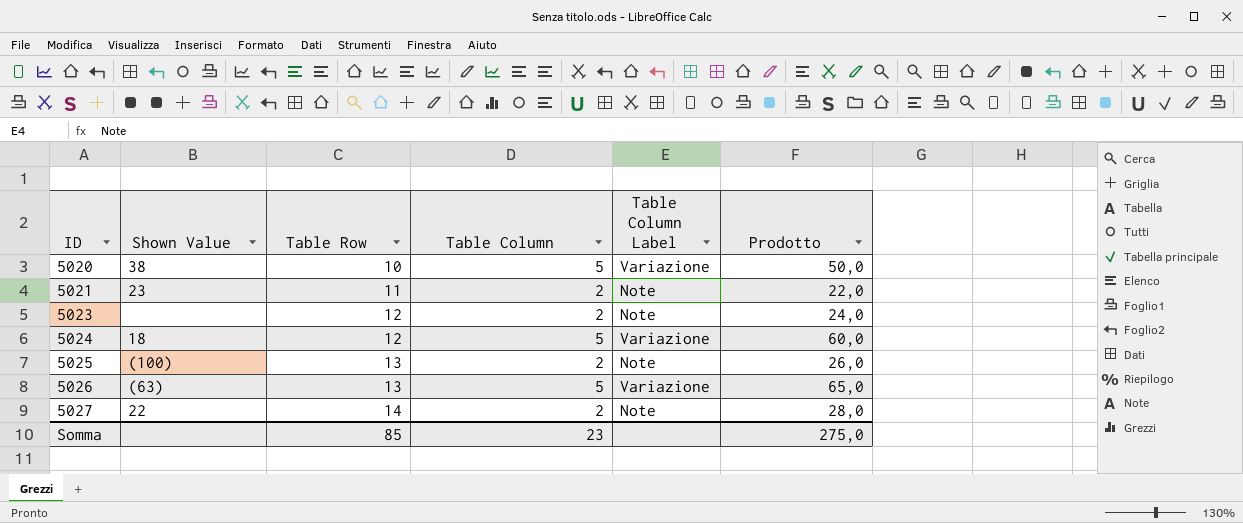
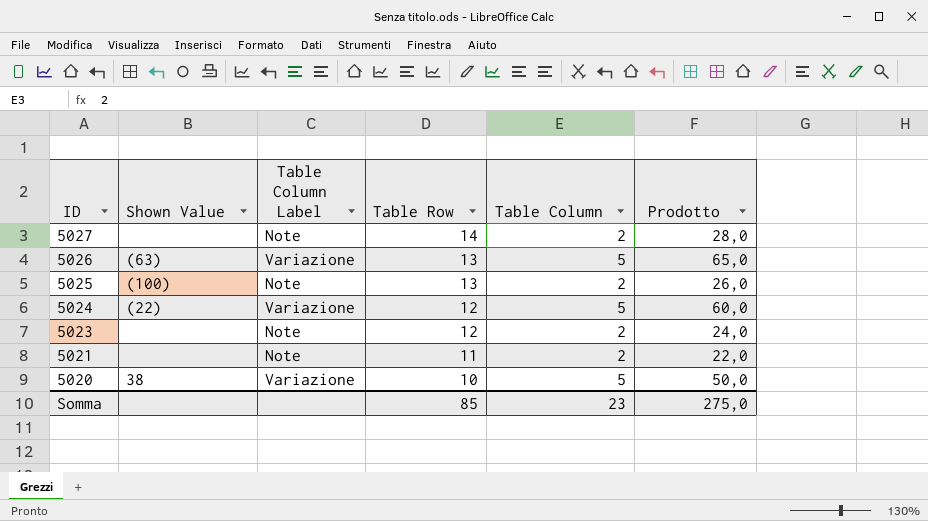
row order: ID ascending -> ID descending
column Table Column Label | position: 5 -> 3
5027 | Shown Value: 22 -> none
5024 | Shown Value: 18 -> (22)
5021 | Shown Value: 23 -> none

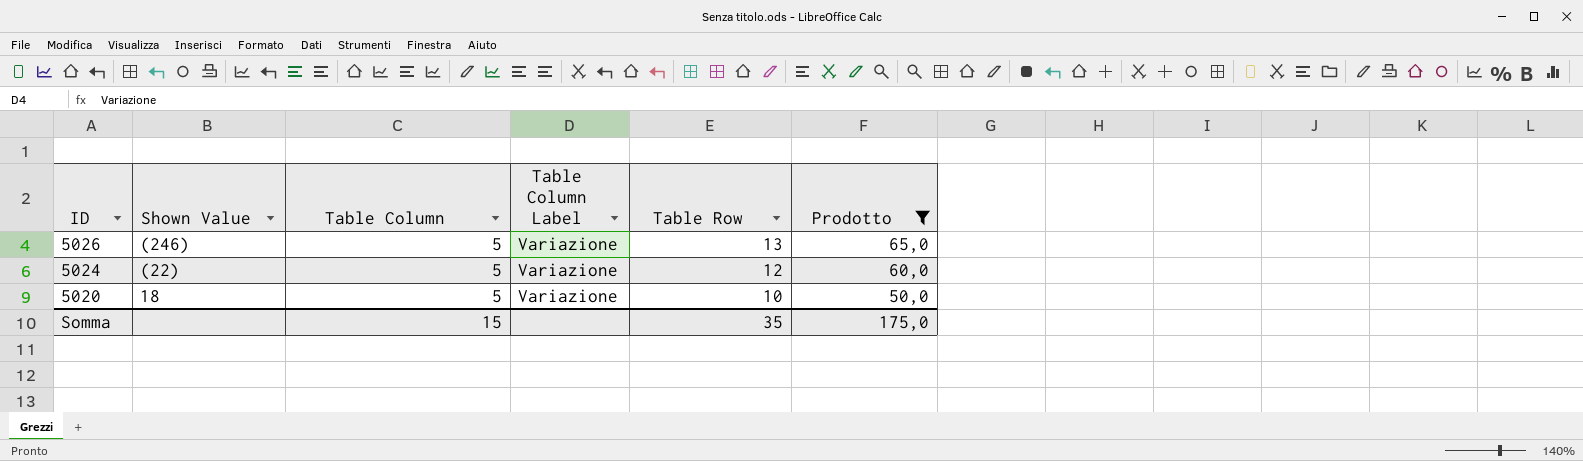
filter: none -> Prodotto >= 50,0
column Table Column | position: 5 -> 3
5026 | Shown Value: (63) -> (246)
5020 | Shown Value: 38 -> 18
Somma | Table Column: 23 -> 15
Somma | Table Row: 85 -> 35
Somma | Prodotto: 275,0 -> 175,0

